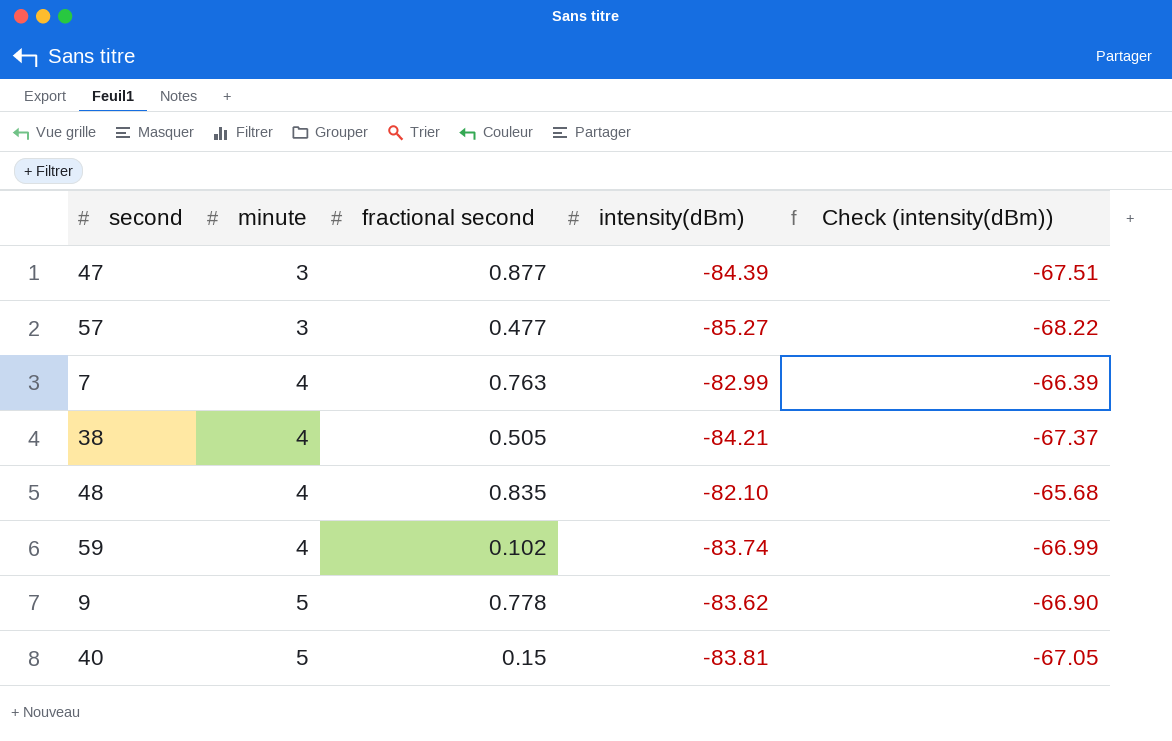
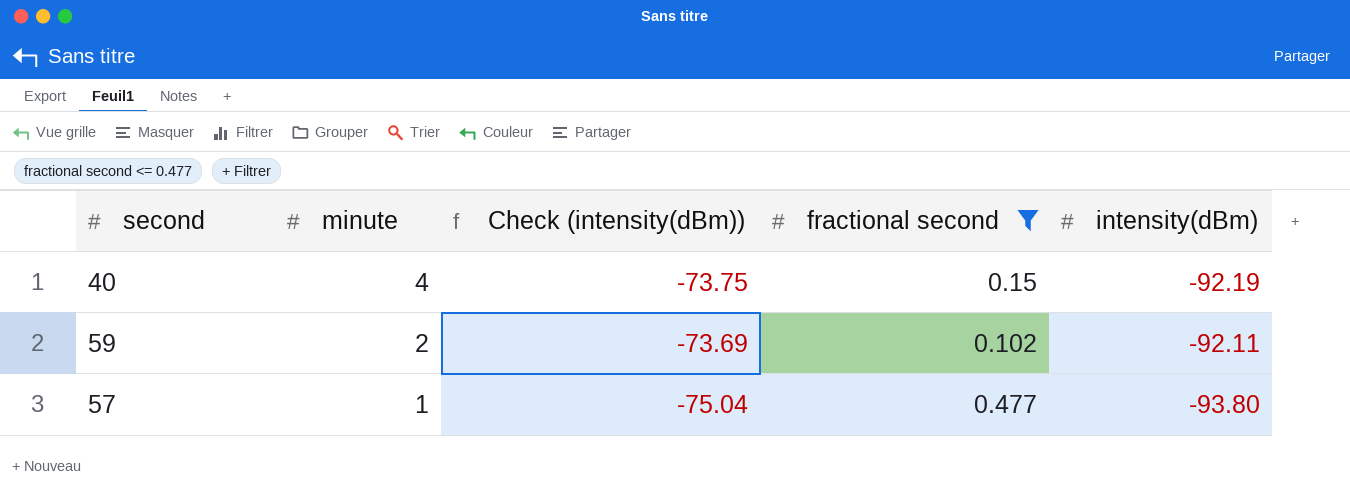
filter: none -> fractional second <= 0.477
row order: minute ascending -> minute descending
column Check (intensity(dBm)) | position: 5 -> 3
40 | minute: 5 -> 4
40 | Check (intensity(dBm)): -67.05 -> -73.75
40 | intensity(dBm): -83.81 -> -92.19
59 | minute: 4 -> 2
59 | Check (intensity(dBm)): -66.99 -> -73.69
59 | intensity(dBm): -83.74 -> -92.11
57 | minute: 3 -> 1
57 | Check (intensity(dBm)): -68.22 -> -75.04
57 | intensity(dBm): -85.27 -> -93.80

